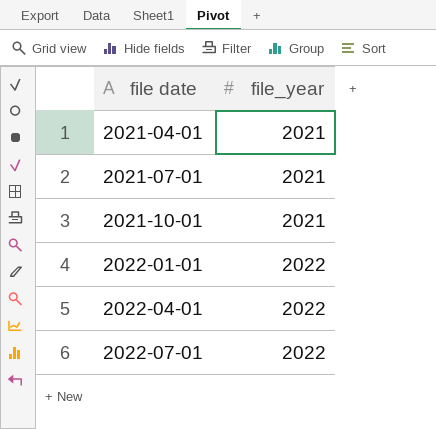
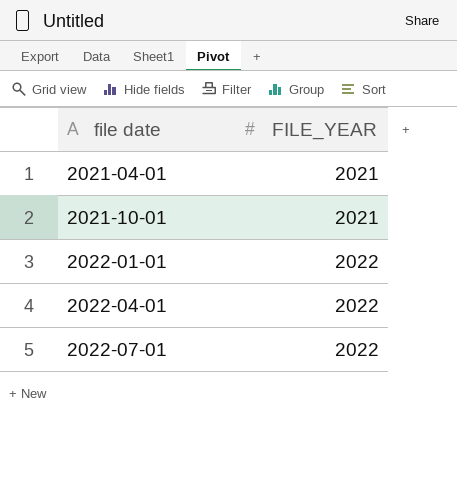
column name: file_year -> FILE_YEAR
row 2021-07-01: 2021 -> none

